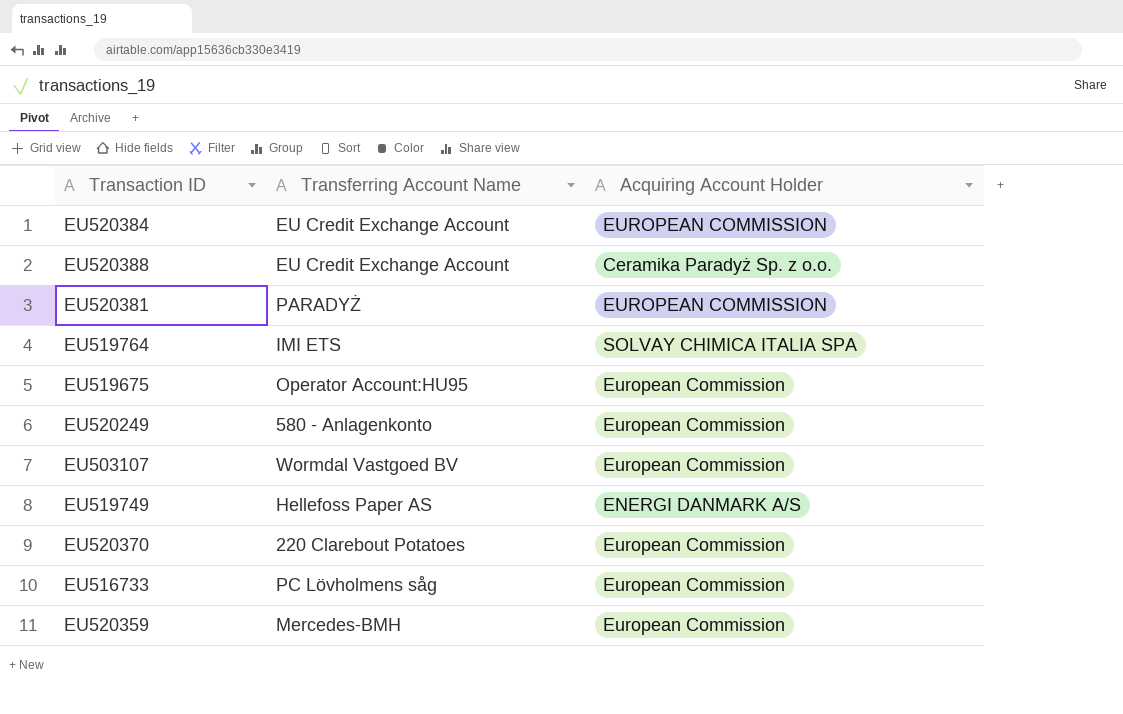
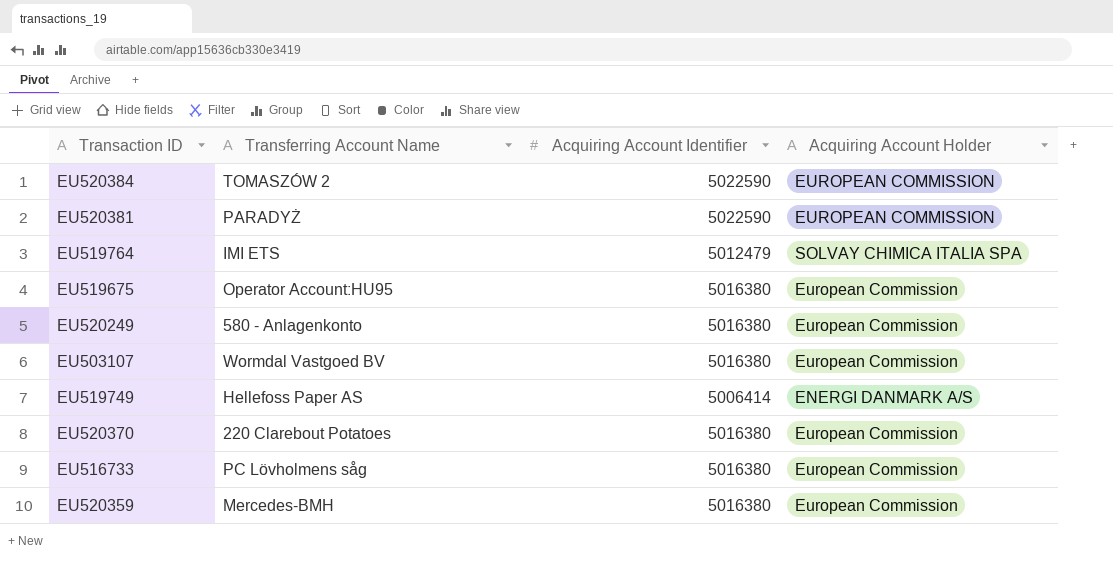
column Acquiring Account Identifier | position: none -> 3
row EU520388: EU Credit Exchange Account | Ceramika Paradyż Sp. z o.o. -> none
EU520384 | Transferring Account Name: EU Credit Exchange Account -> TOMASZÓW 2

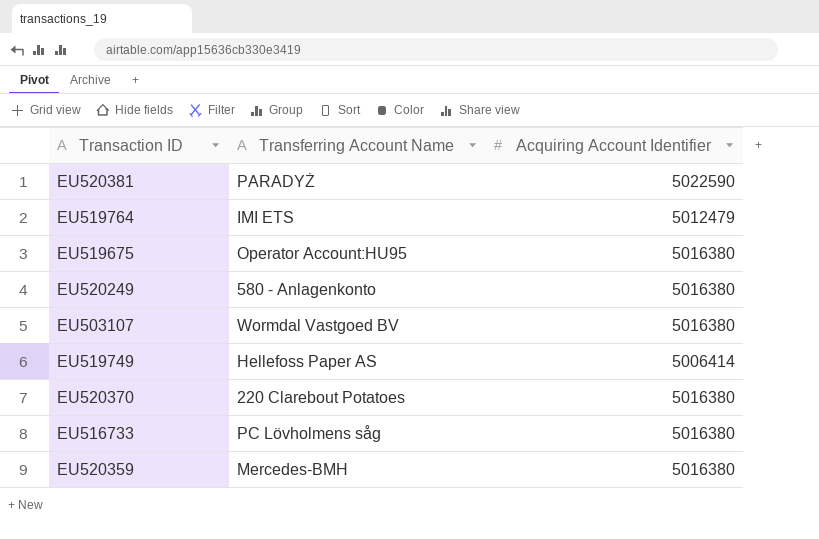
column Acquiring Account Holder | position: 4 -> none
row EU520384: TOMASZÓW 2 | 5022590 | EUROPEAN COMMISSION -> none

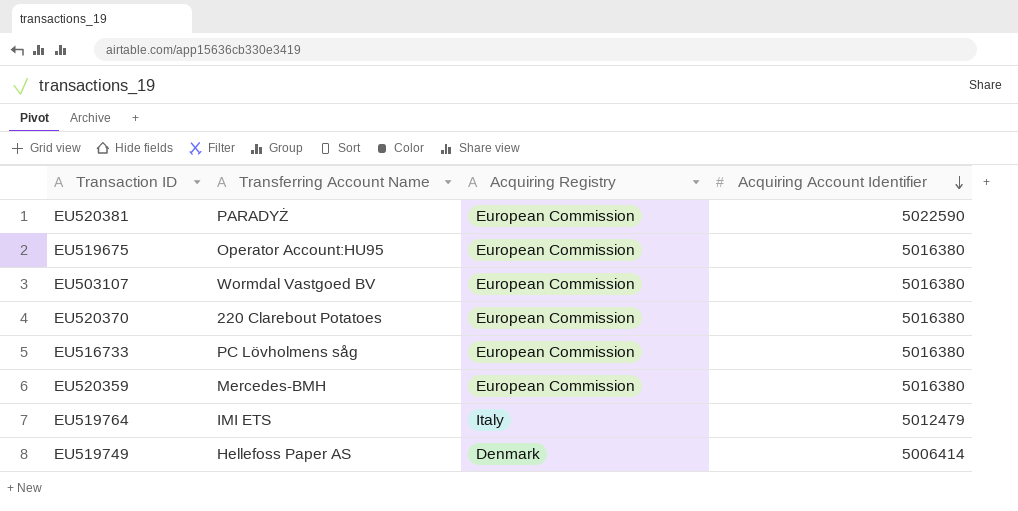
row order: none -> Acquiring Account Identifier descending
column Acquiring Registry | position: none -> 3
row EU520249: 580 - Anlagenkonto | 5016380 -> none

